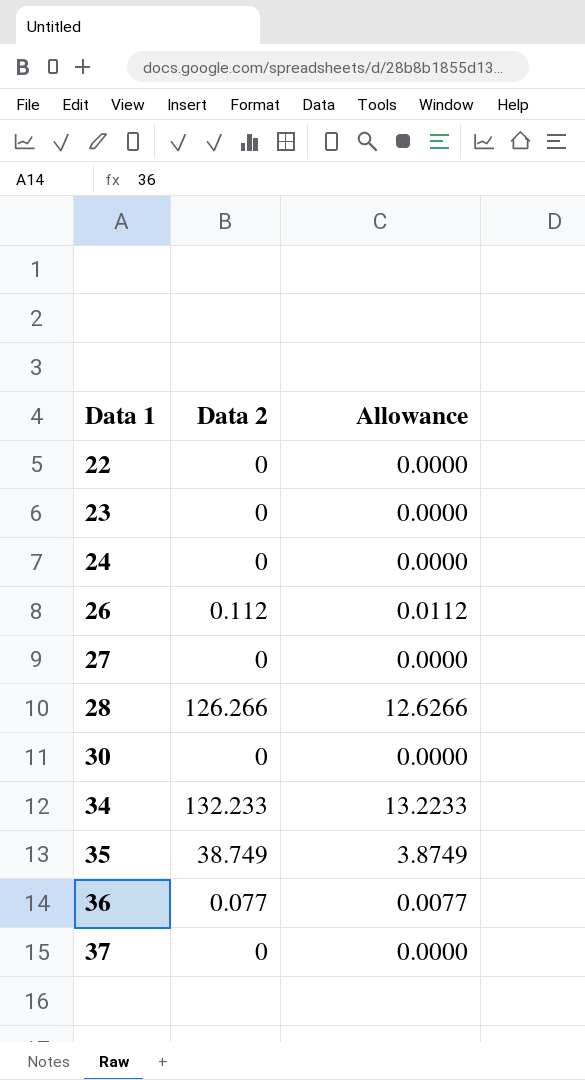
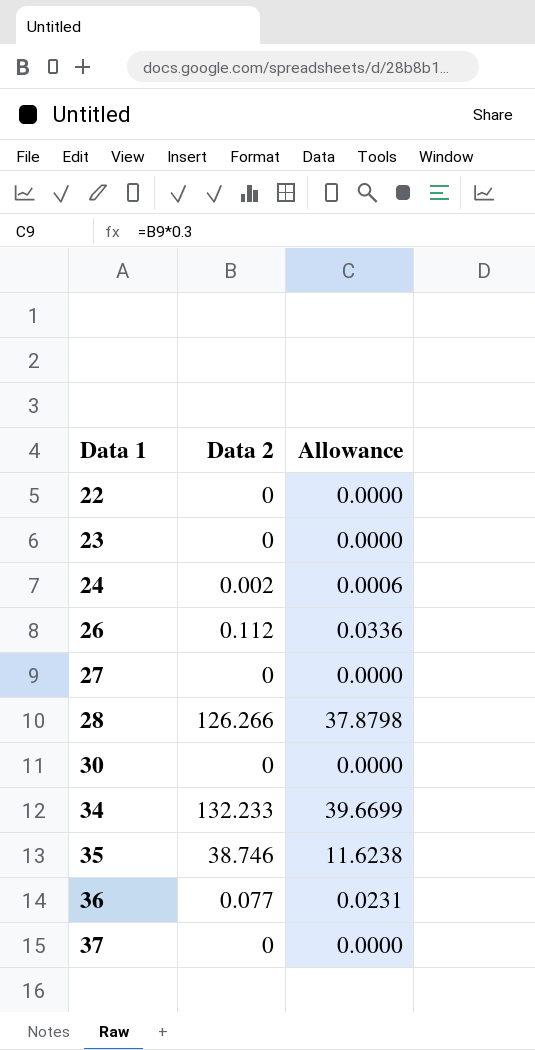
column Allowance | formula: [Data 2] * 0.1 -> [Data 2] * 0.3
24 | Data 2: 0 -> 0.002
35 | Data 2: 38.749 -> 38.746

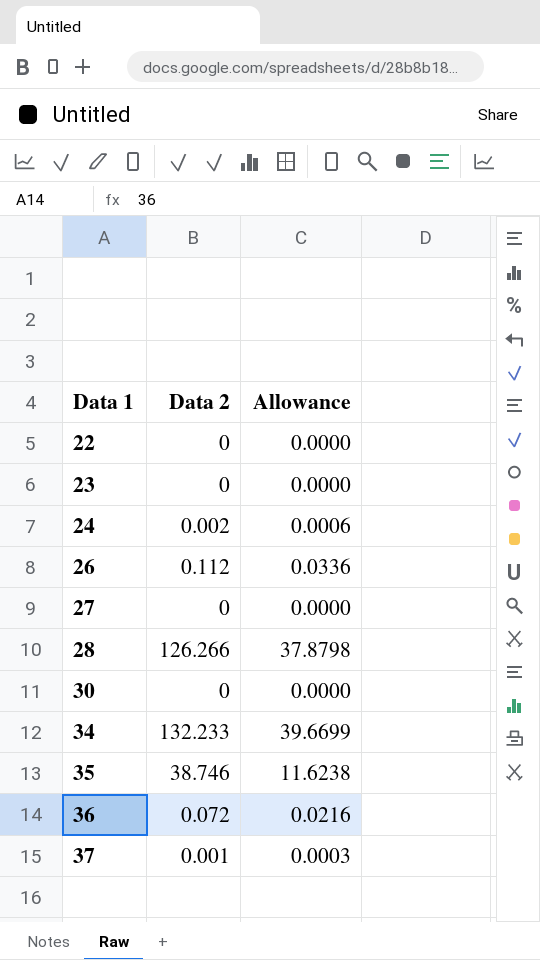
36 | Data 2: 0.077 -> 0.072
36 | Allowance: 0.0231 -> 0.0216
37 | Data 2: 0 -> 0.001
37 | Allowance: 0.0000 -> 0.0003

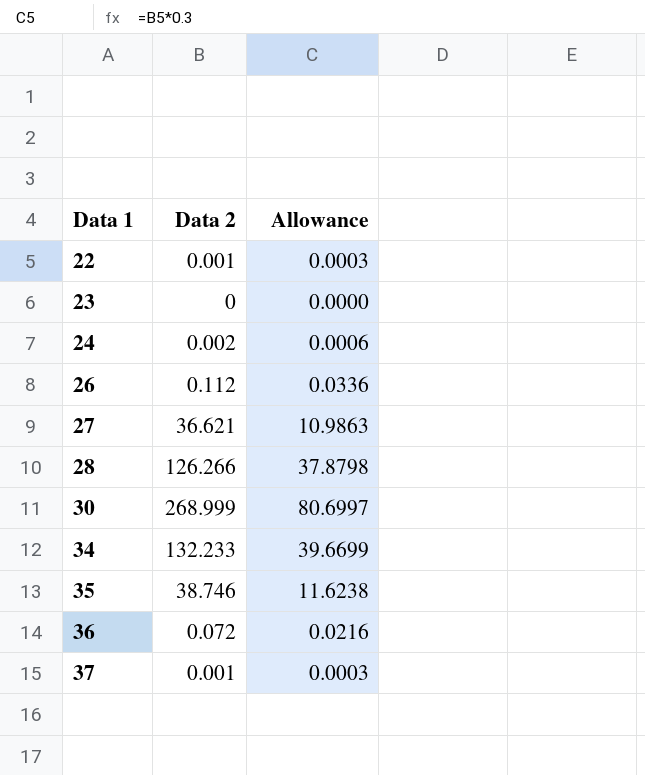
22 | Data 2: 0 -> 0.001
22 | Allowance: 0.0000 -> 0.0003
27 | Data 2: 0 -> 36.621
27 | Allowance: 0.0000 -> 10.9863
30 | Data 2: 0 -> 268.999
30 | Allowance: 0.0000 -> 80.6997

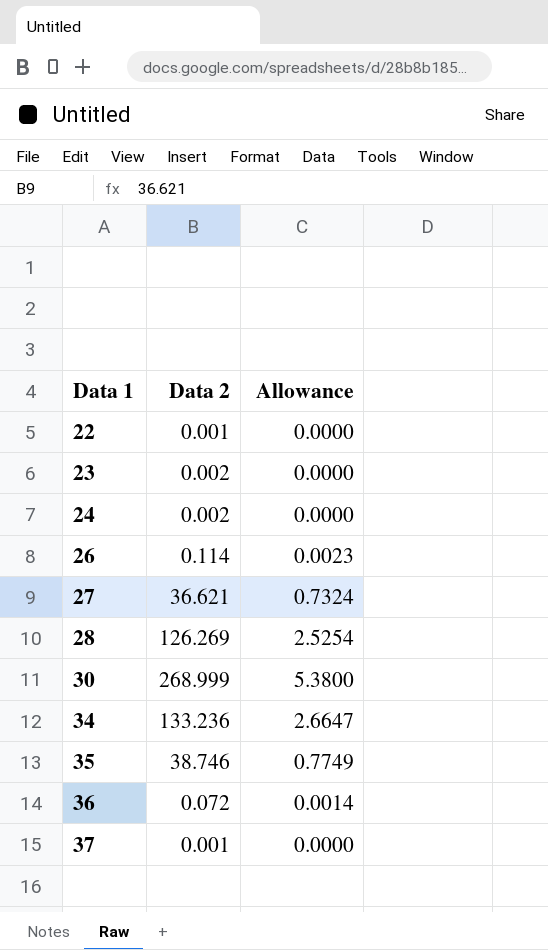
column Allowance | formula: [Data 2] * 0.3 -> [Data 2] * 0.02
23 | Data 2: 0 -> 0.002
26 | Data 2: 0.112 -> 0.114
28 | Data 2: 126.266 -> 126.269
34 | Data 2: 132.233 -> 133.236

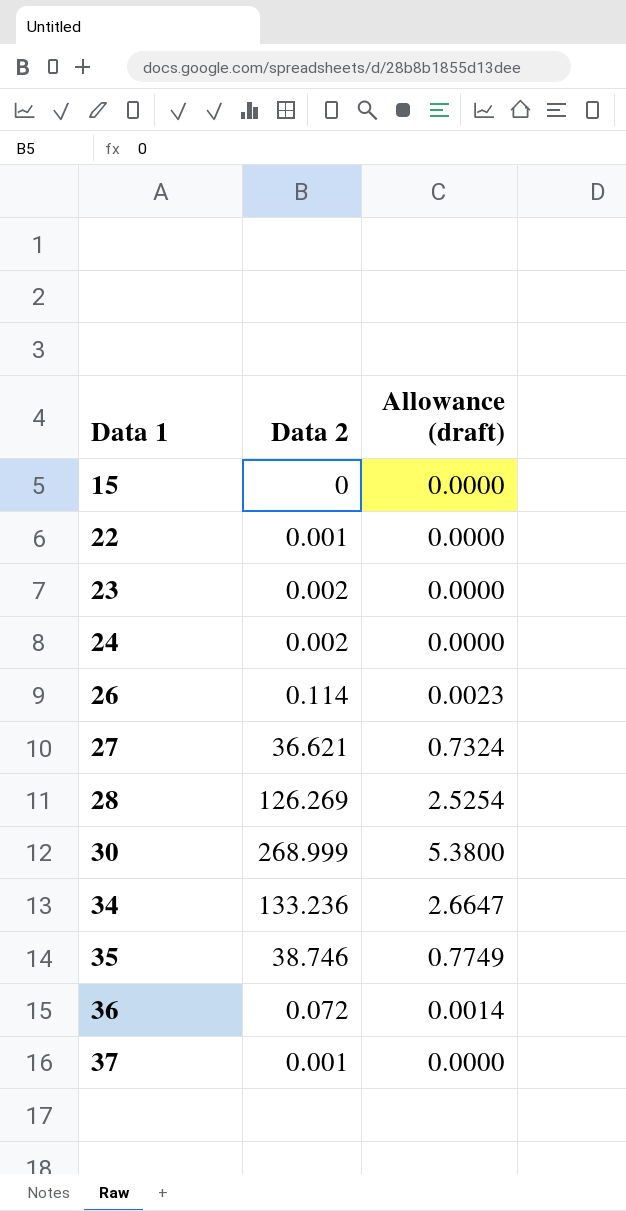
column name: Allowance -> Allowance (draft)
row 15: none -> 0 | 0.0000

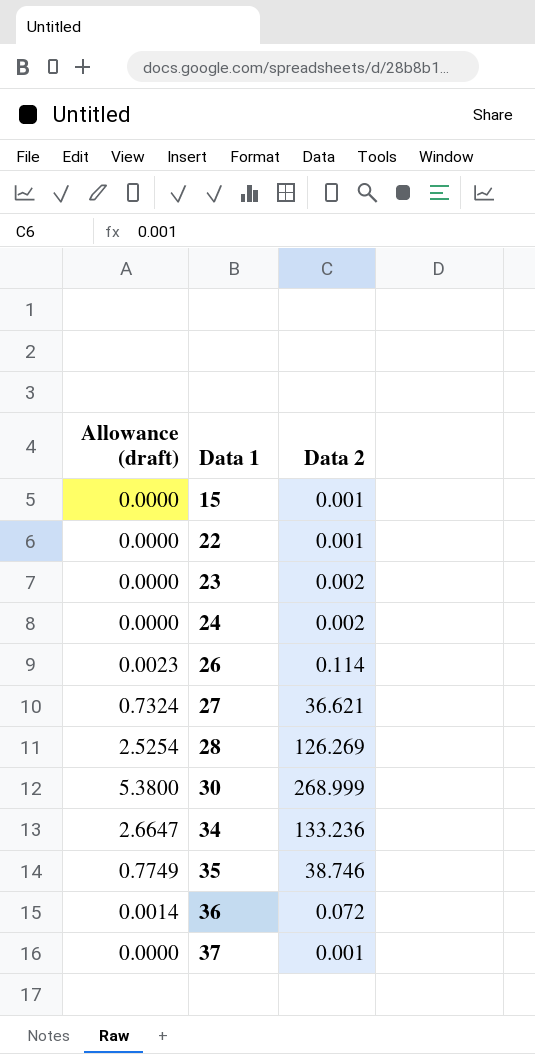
column Allowance (draft) | position: 3 -> 1
15 | Data 2: 0 -> 0.001

